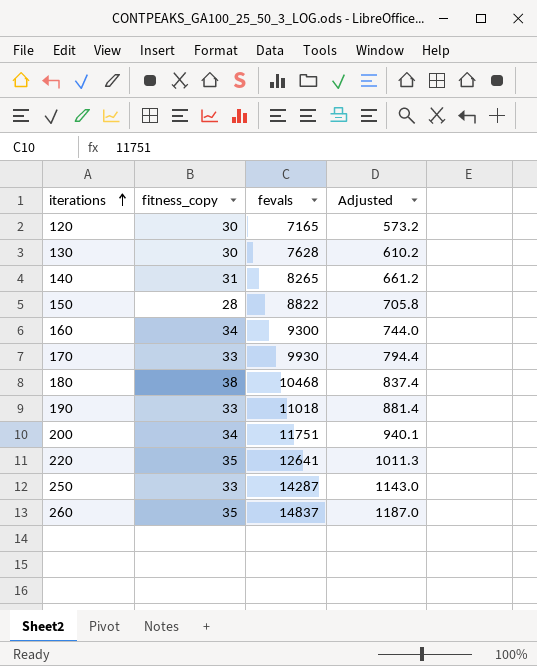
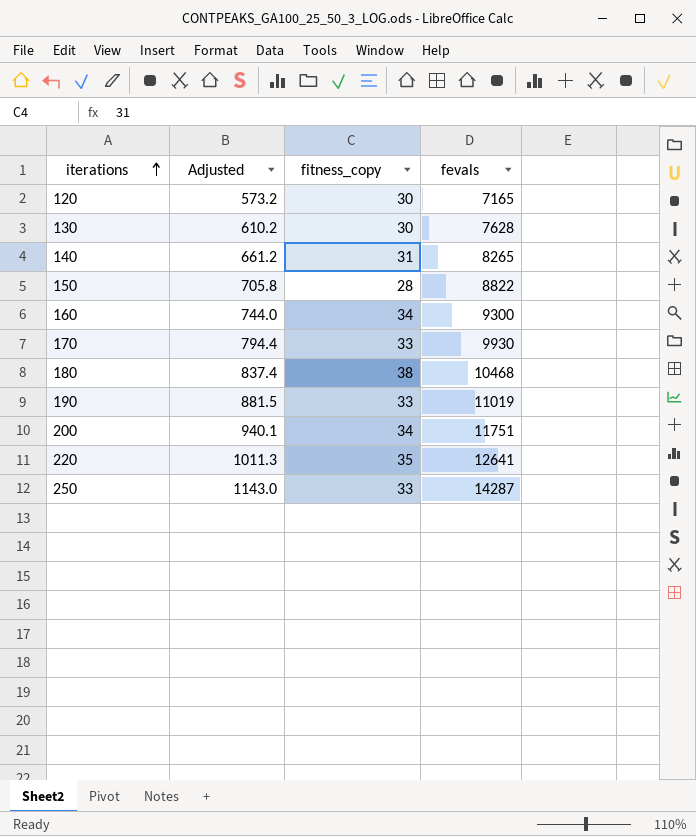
column Adjusted | position: 4 -> 2
row 260: 35 | 14837 | 1187.0 -> none
190 | Adjusted: 881.4 -> 881.5
190 | fevals: 11018 -> 11019

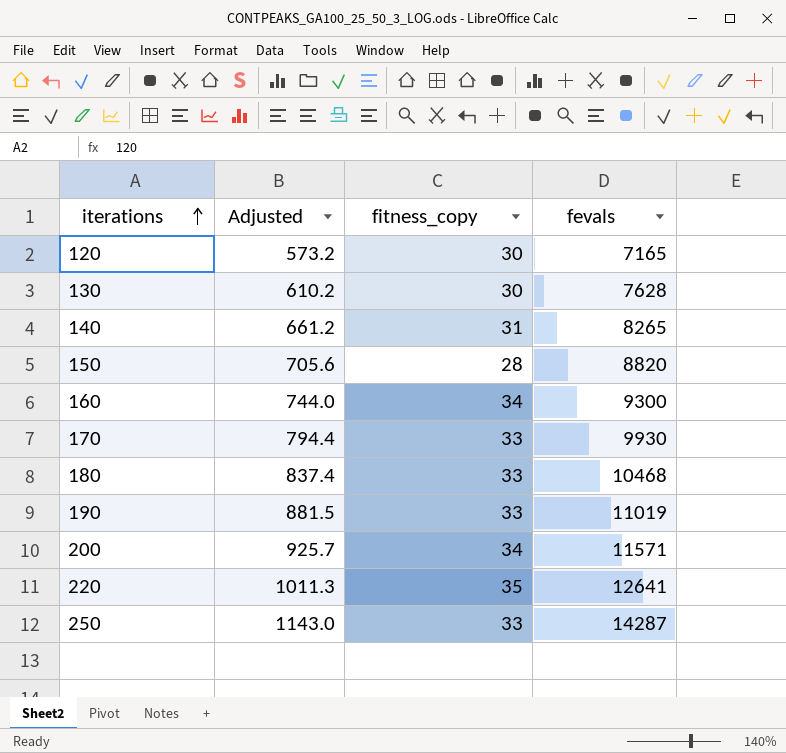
150 | Adjusted: 705.8 -> 705.6
150 | fevals: 8822 -> 8820
180 | fitness_copy: 38 -> 33
200 | Adjusted: 940.1 -> 925.7
200 | fevals: 11751 -> 11571

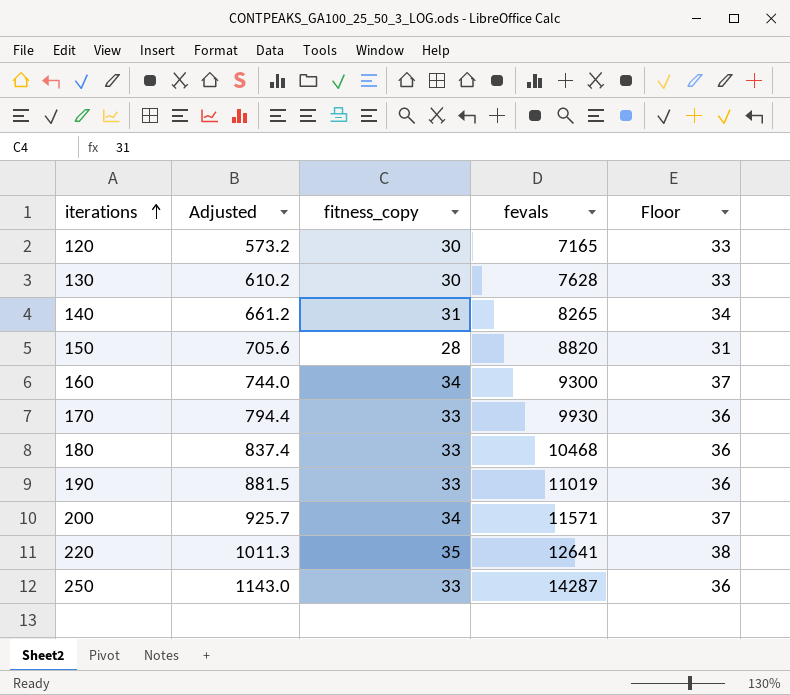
column Floor | formula: none -> [fitness_copy] + 3

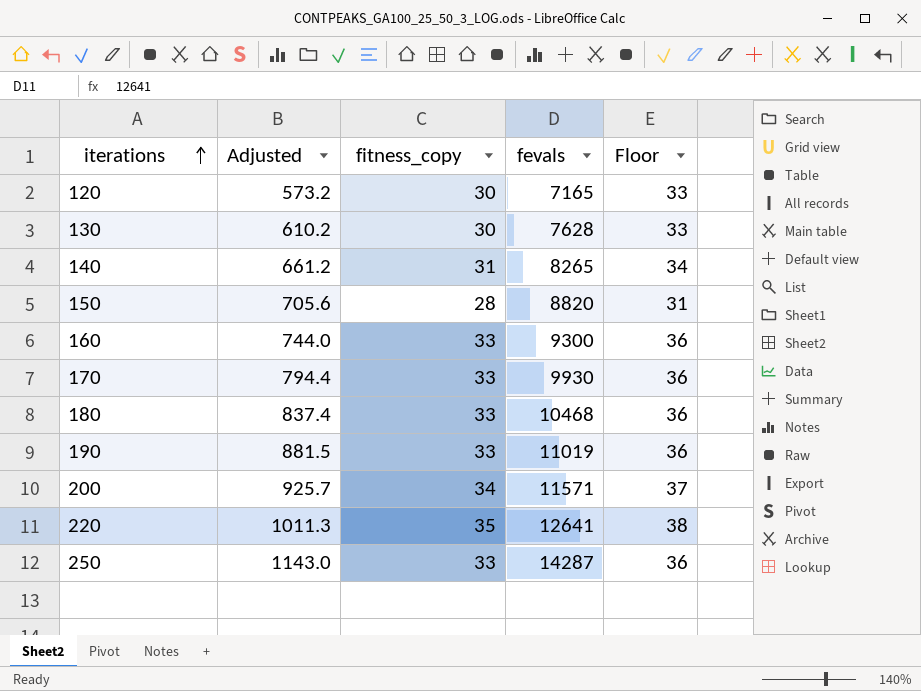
160 | fitness_copy: 34 -> 33
160 | Floor: 37 -> 36

